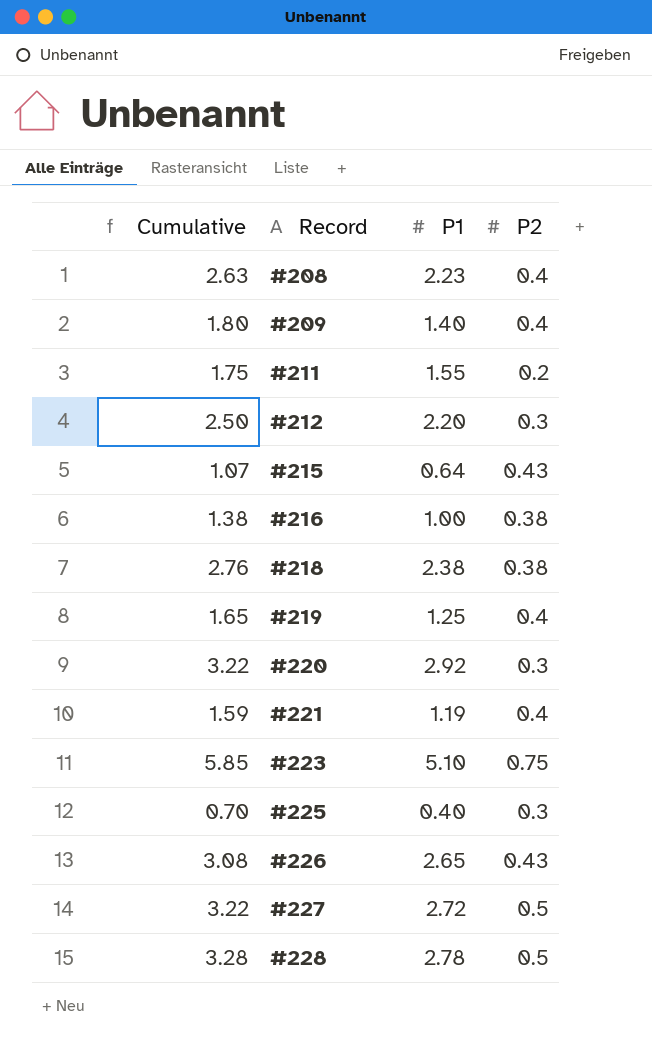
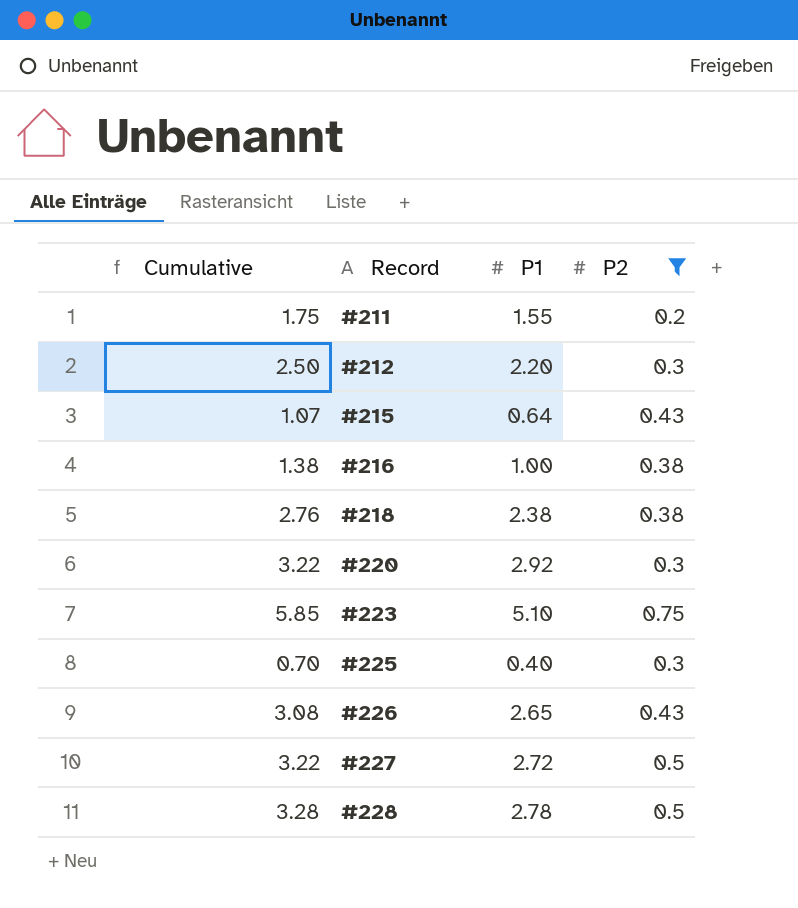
filter: none -> P2 != 0.4

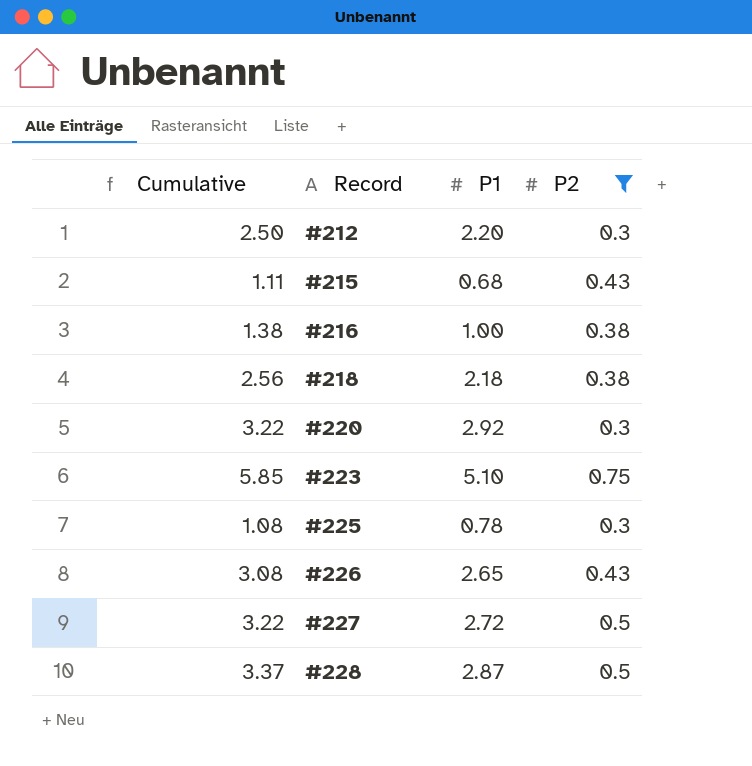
row #211: 1.75 | 1.55 | 0.2 -> none
#215 | Cumulative: 1.07 -> 1.11
#215 | P1: 0.64 -> 0.68
#218 | Cumulative: 2.76 -> 2.56
#218 | P1: 2.38 -> 2.18
#225 | Cumulative: 0.70 -> 1.08
#225 | P1: 0.40 -> 0.78
#228 | Cumulative: 3.28 -> 3.37
#228 | P1: 2.78 -> 2.87

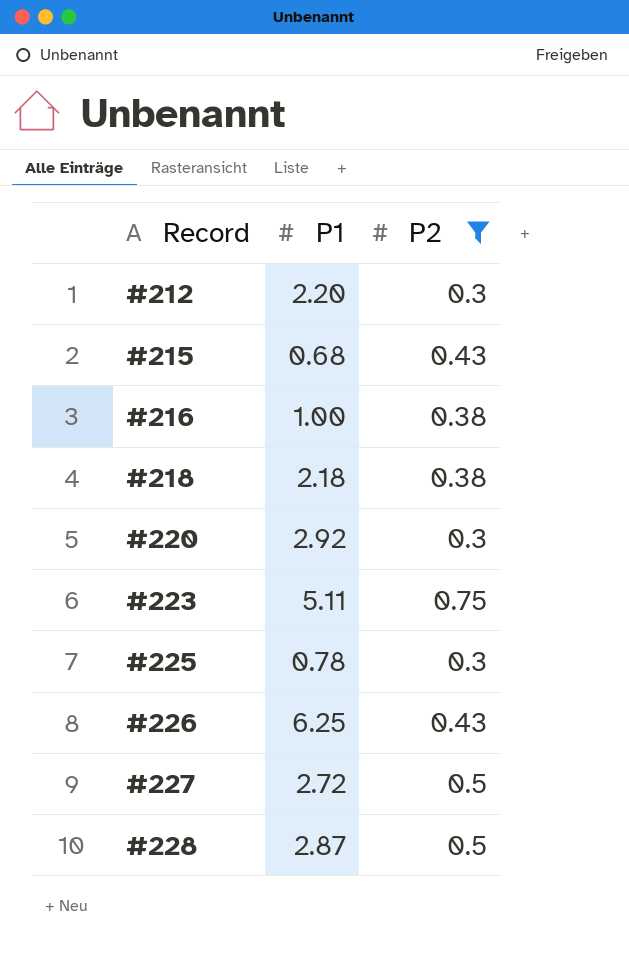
column Cumulative | formula: [P1] + [P2] -> none
#223 | P1: 5.10 -> 5.11
#226 | P1: 2.65 -> 6.25

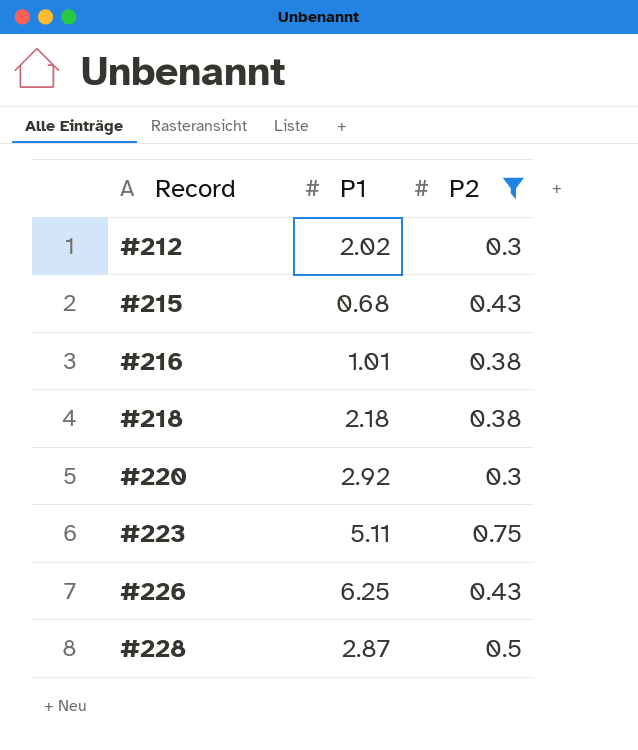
row #225: 0.78 | 0.3 -> none
row #227: 2.72 | 0.5 -> none
#212 | P1: 2.20 -> 2.02
#216 | P1: 1.00 -> 1.01

